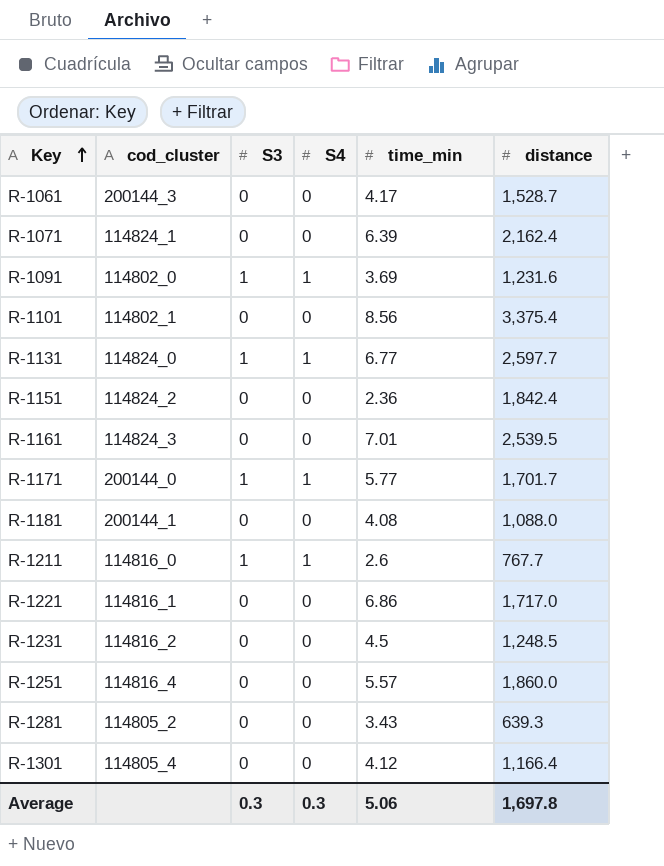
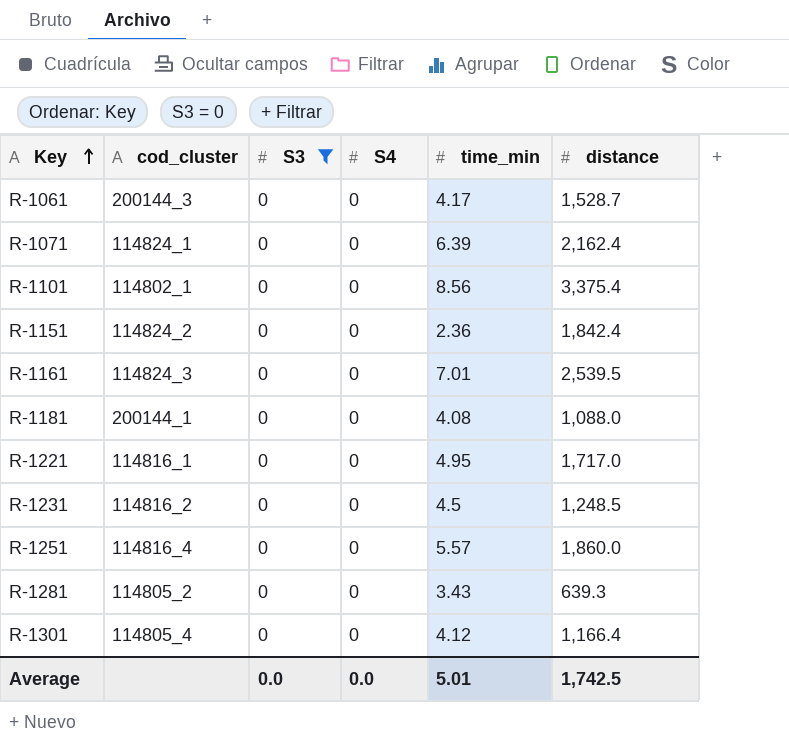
filter: none -> S3 = 0
R-1221 | time_min: 6.86 -> 4.95
Average | S3: 0.3 -> 0.0
Average | S4: 0.3 -> 0.0
Average | time_min: 5.06 -> 5.01
Average | distance: 1,697.8 -> 1,742.5

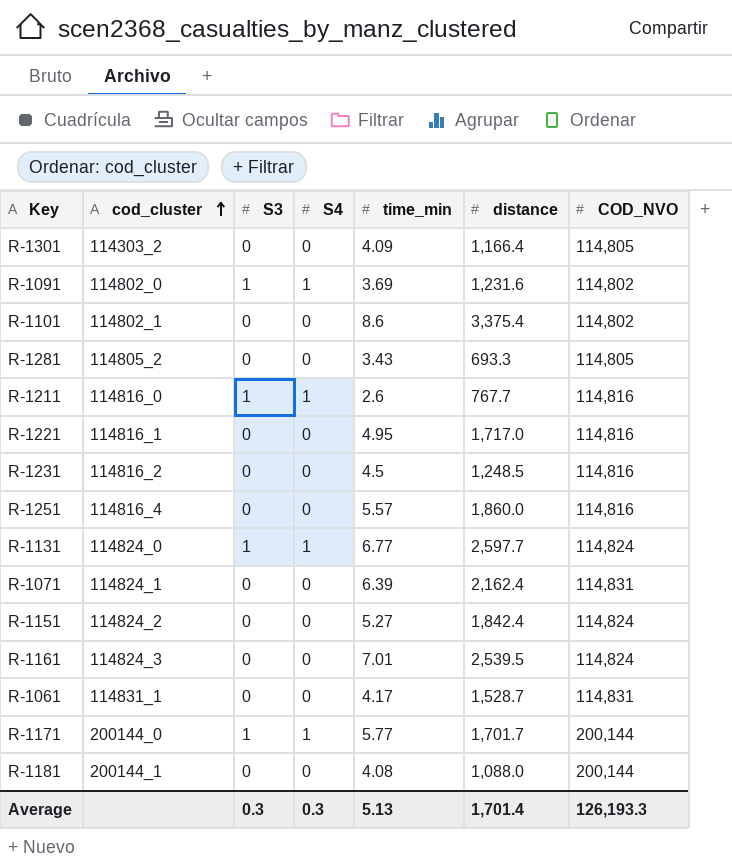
filter: S3 = 0 -> none
row order: Key ascending -> cod_cluster ascending
column COD_NVO | position: none -> 7
R-1301 | cod_cluster: 114805_4 -> 114303_2
R-1301 | time_min: 4.12 -> 4.09
R-1101 | time_min: 8.56 -> 8.6
R-1281 | distance: 639.3 -> 693.3
R-1151 | time_min: 2.36 -> 5.27
R-1061 | cod_cluster: 200144_3 -> 114831_1
Average | S3: 0.0 -> 0.3
Average | S4: 0.0 -> 0.3
Average | time_min: 5.01 -> 5.13
Average | distance: 1,742.5 -> 1,701.4

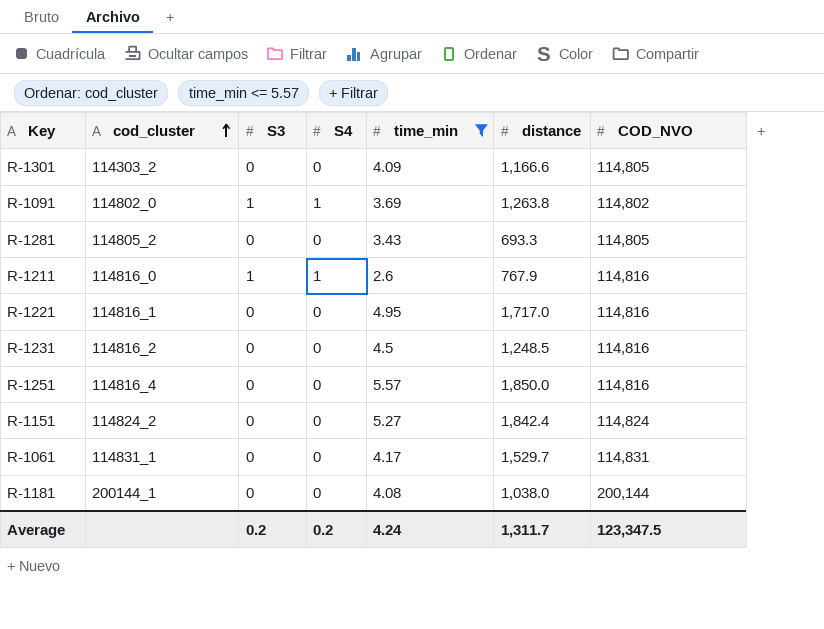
filter: none -> time_min <= 5.57
R-1301 | distance: 1,166.4 -> 1,166.6
R-1091 | distance: 1,231.6 -> 1,263.8
R-1211 | distance: 767.7 -> 767.9
R-1251 | distance: 1,860.0 -> 1,850.0
R-1061 | distance: 1,528.7 -> 1,529.7
R-1181 | distance: 1,088.0 -> 1,038.0
Average | S3: 0.3 -> 0.2
Average | S4: 0.3 -> 0.2
Average | time_min: 5.13 -> 4.24
Average | distance: 1,701.4 -> 1,311.7
Average | COD_NVO: 126,193.3 -> 123,347.5

